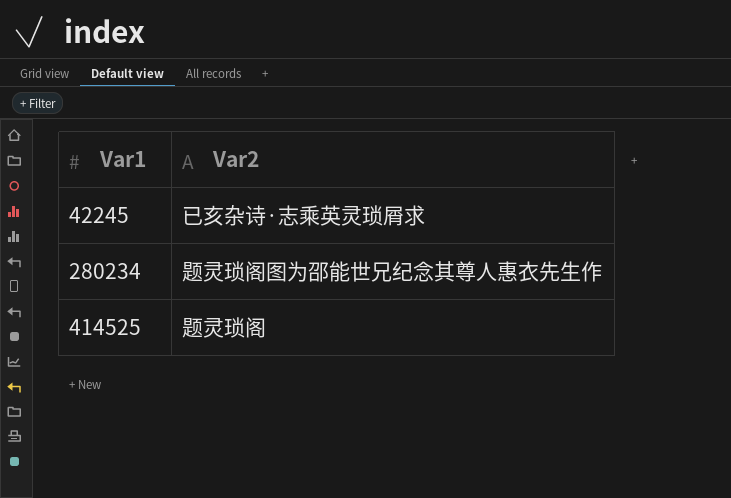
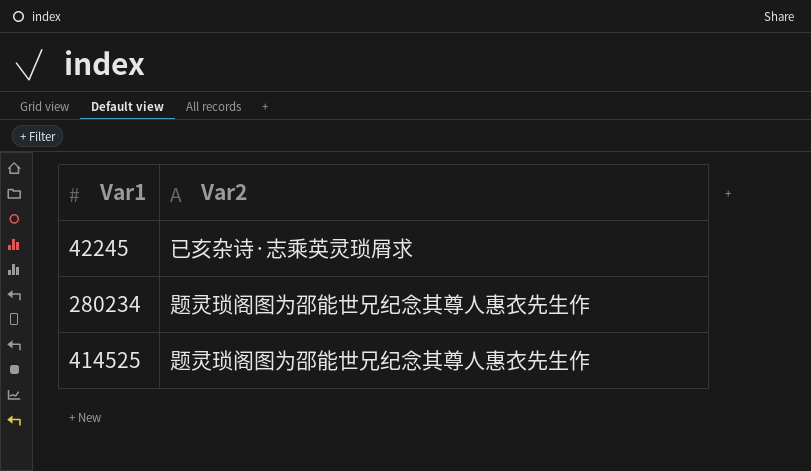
414525 | Var2: 题灵琐阁 -> 题灵琐阁图为邵能世兄纪念其尊人惠衣先生作

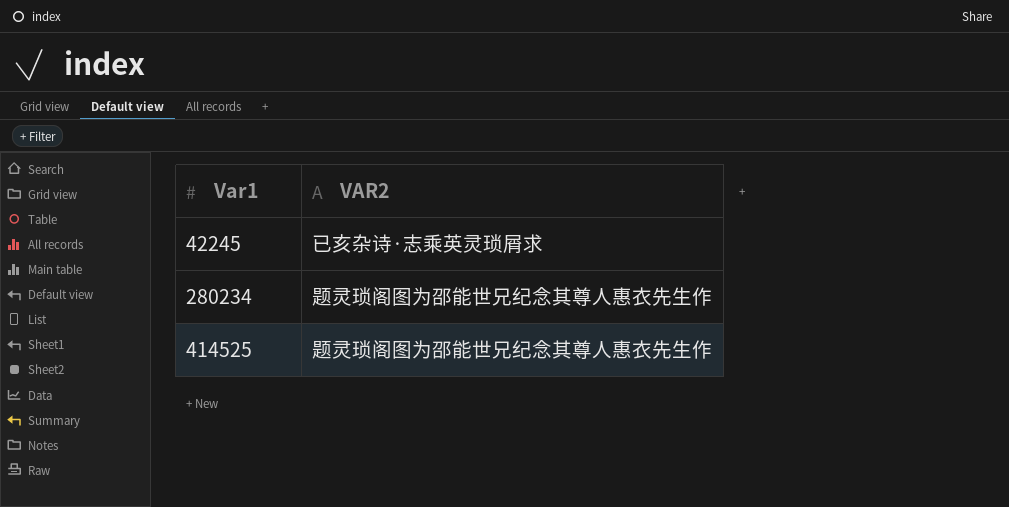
column name: Var2 -> VAR2

